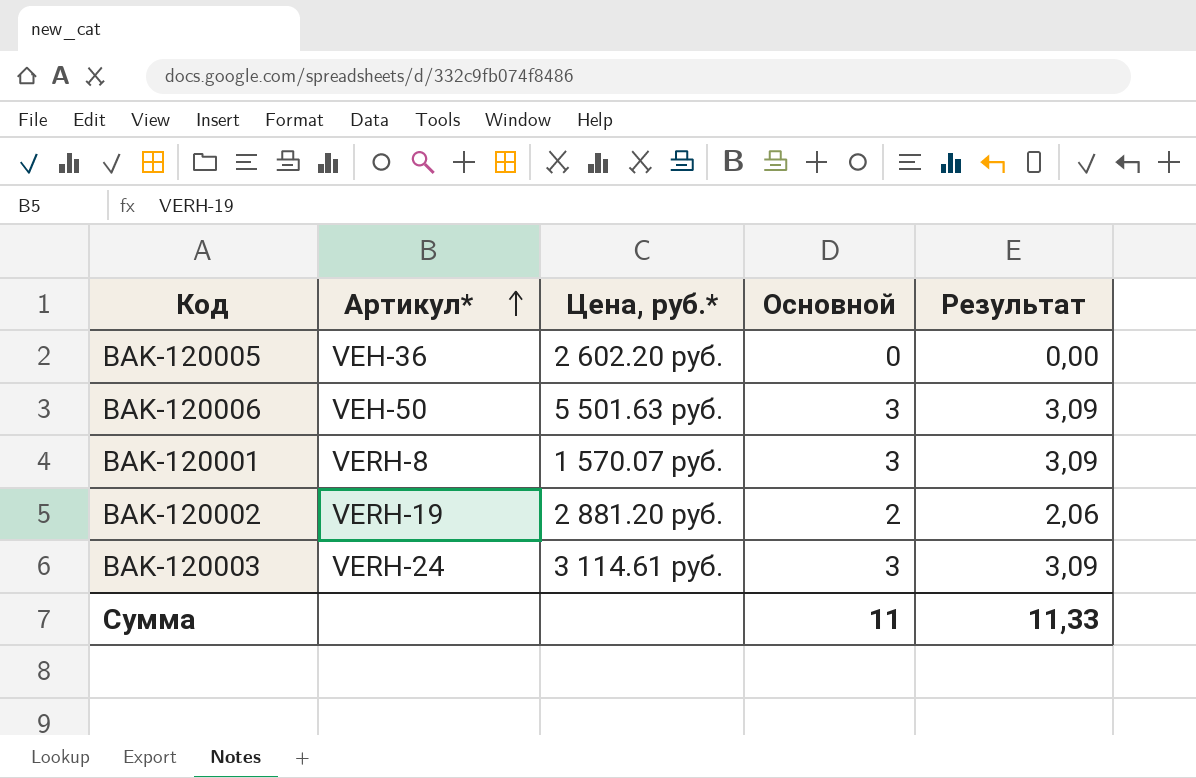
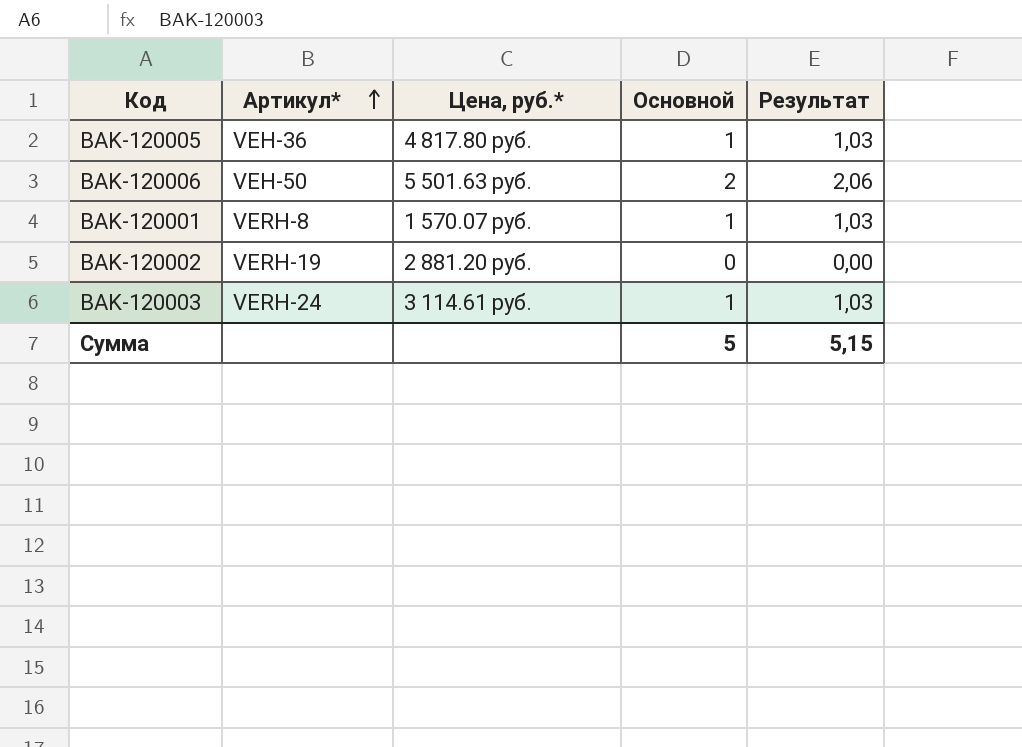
BAK-120005 | Цена, руб.*: 2 602.20 руб. -> 4 817.80 руб.
BAK-120005 | Основной: 0 -> 1
BAK-120005 | Результат: 0,00 -> 1,03
BAK-120006 | Основной: 3 -> 2
BAK-120006 | Результат: 3,09 -> 2,06
BAK-120001 | Основной: 3 -> 1
BAK-120001 | Результат: 3,09 -> 1,03
BAK-120002 | Основной: 2 -> 0
BAK-120002 | Результат: 2,06 -> 0,00
BAK-120003 | Основной: 3 -> 1
BAK-120003 | Результат: 3,09 -> 1,03
Сумма | Основной: 11 -> 5
Сумма | Результат: 11,33 -> 5,15

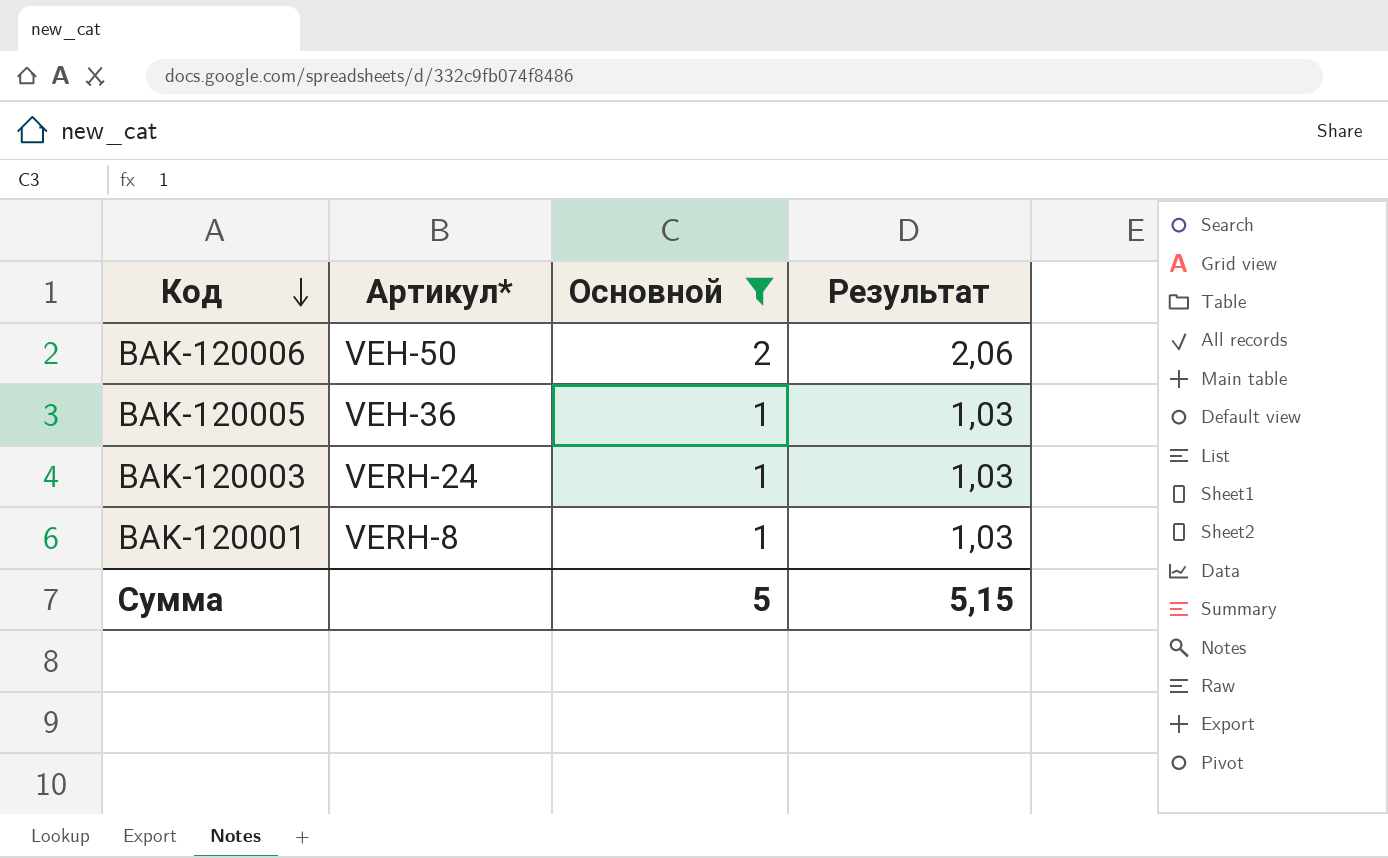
filter: none -> Основной != 0
row order: Артикул* ascending -> Код descending
column Цена, руб.* | position: 3 -> none

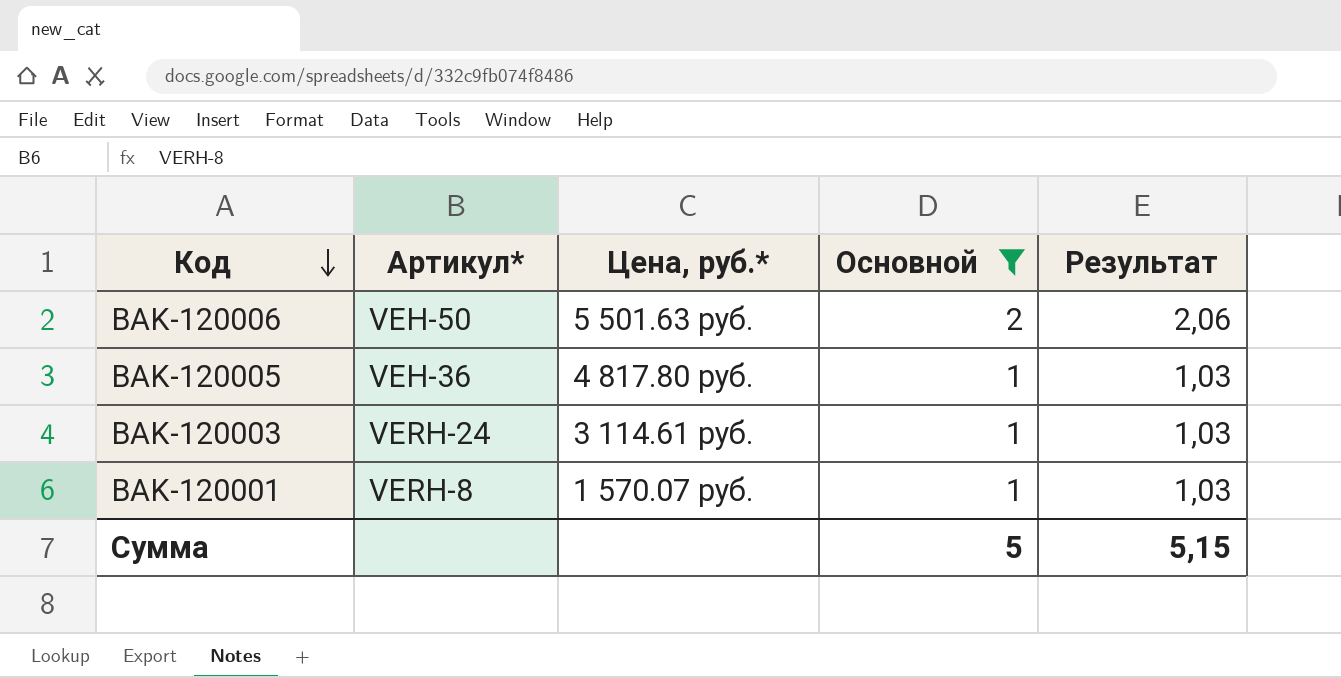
column Цена, руб.* | position: none -> 3

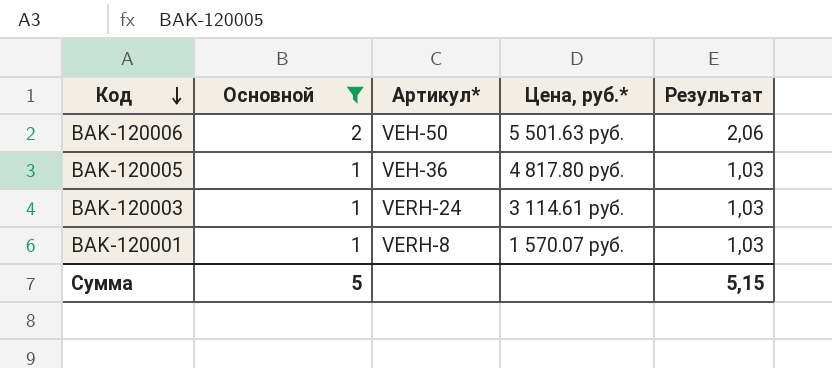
column Основной | position: 4 -> 2

